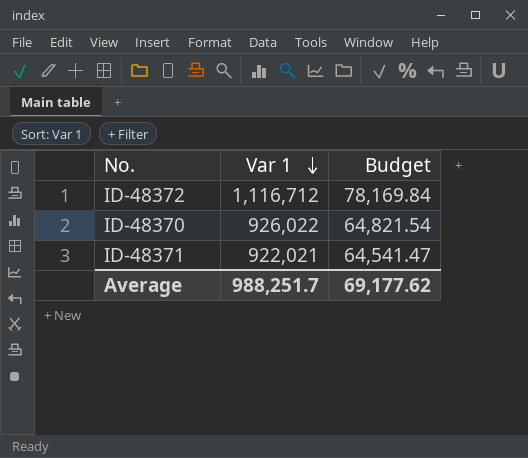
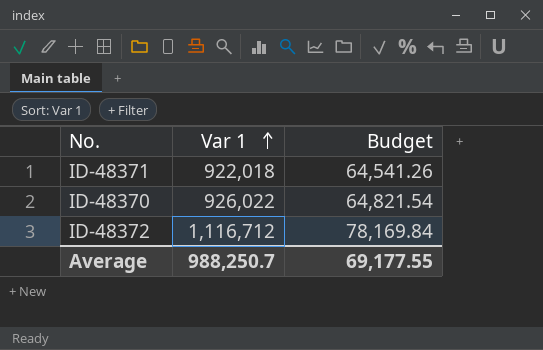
row order: Var 1 descending -> Var 1 ascending
ID-48371 | Var 1: 922,021 -> 922,018
ID-48371 | Budget: 64,541.47 -> 64,541.26
Average | Var 1: 988,251.7 -> 988,250.7
Average | Budget: 69,177.62 -> 69,177.55

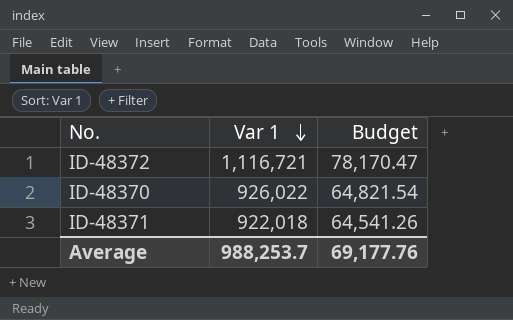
row order: Var 1 ascending -> Var 1 descending
ID-48372 | Var 1: 1,116,712 -> 1,116,721
ID-48372 | Budget: 78,169.84 -> 78,170.47
Average | Var 1: 988,250.7 -> 988,253.7
Average | Budget: 69,177.55 -> 69,177.76

